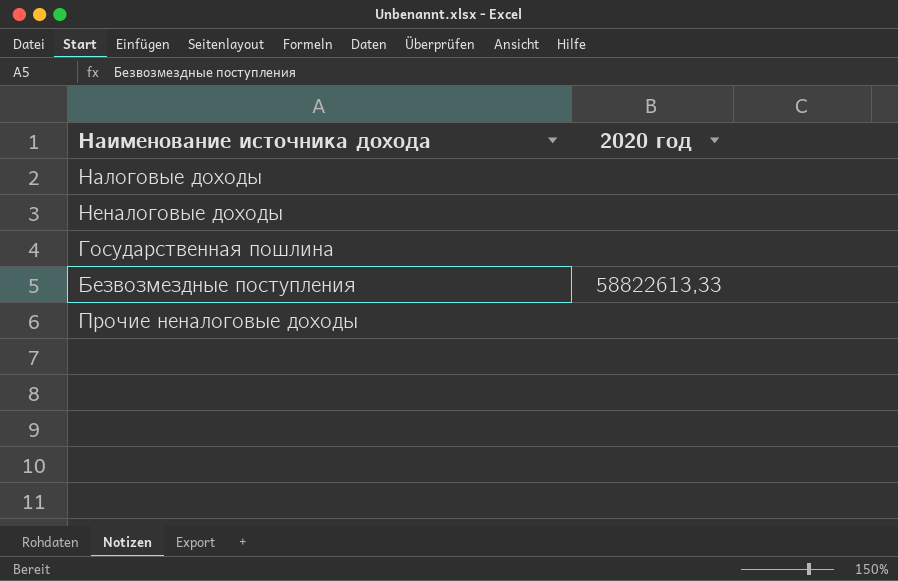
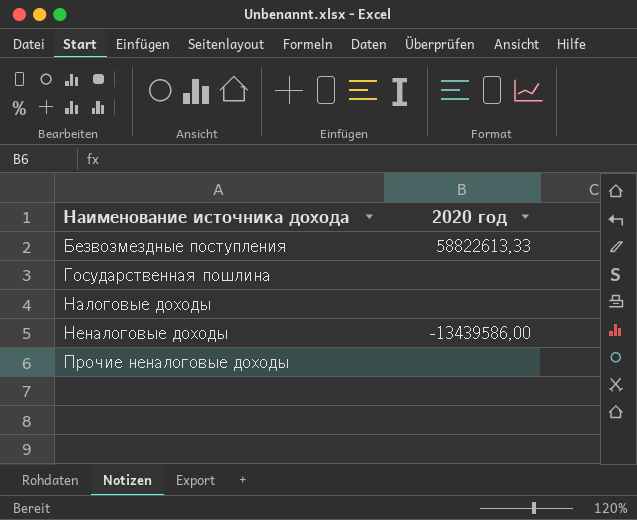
row order: none -> Наименование источника дохода ascending
Неналоговые доходы | 2020 год: none -> -13439586,00

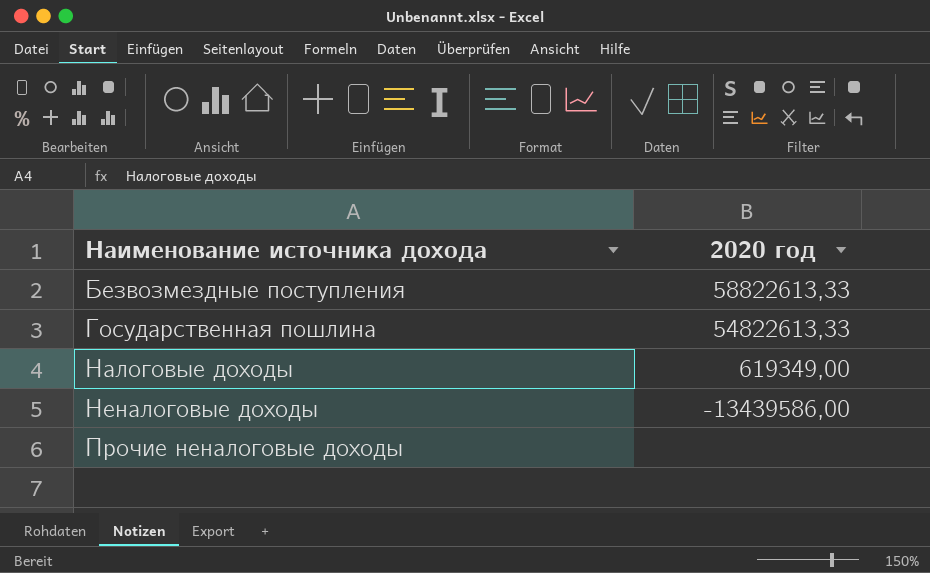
Государственная пошлина | 2020 год: none -> 54822613,33
Налоговые доходы | 2020 год: none -> 619349,00

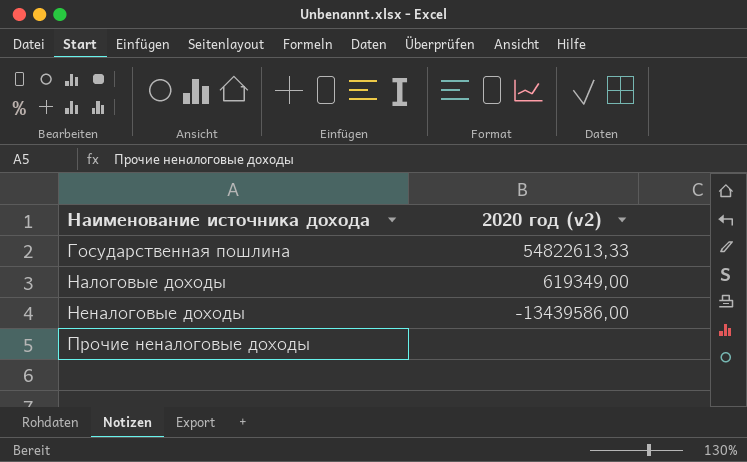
column name: 2020 год -> 2020 год (v2)
row Безвозмездные поступления: 58822613,33 -> none

